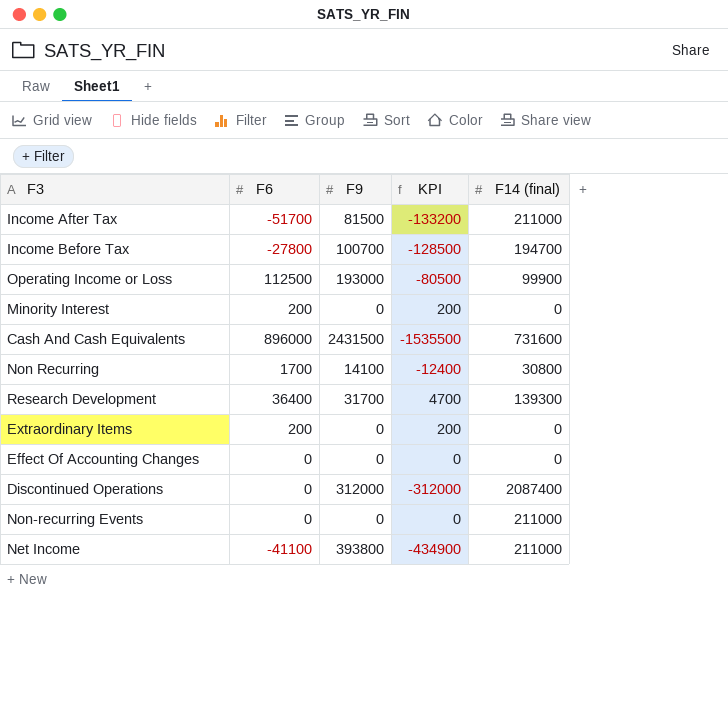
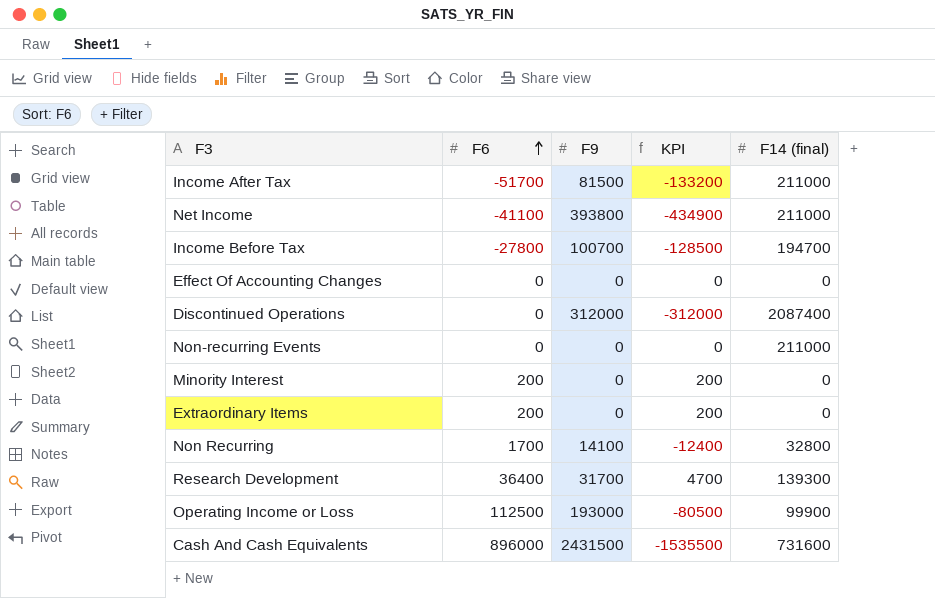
row order: none -> F6 ascending
Non Recurring | F14 (final): 30800 -> 32800

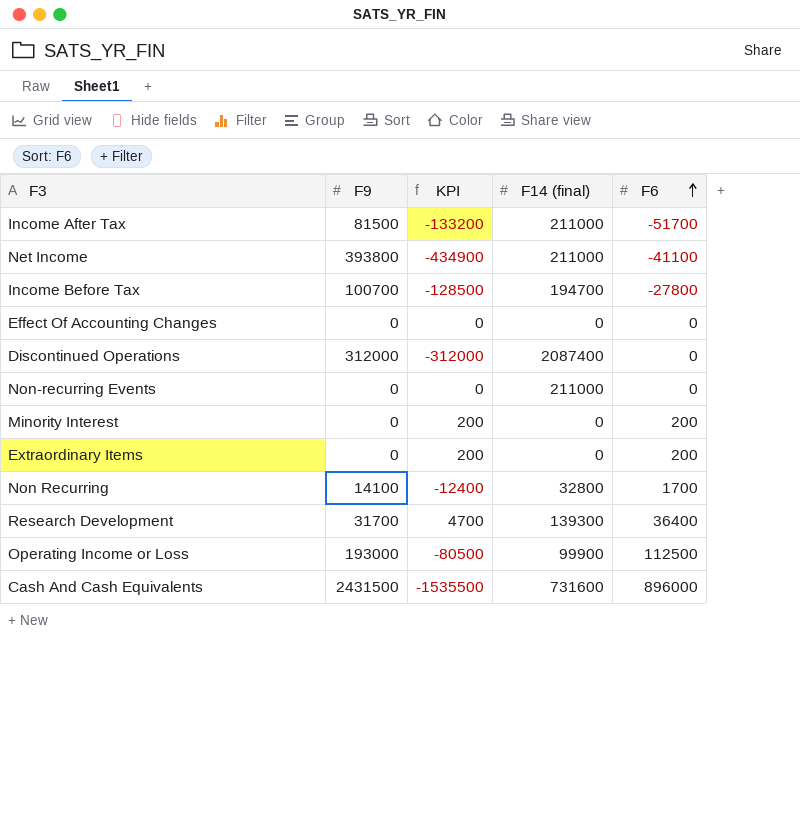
column F6 | position: 2 -> 5

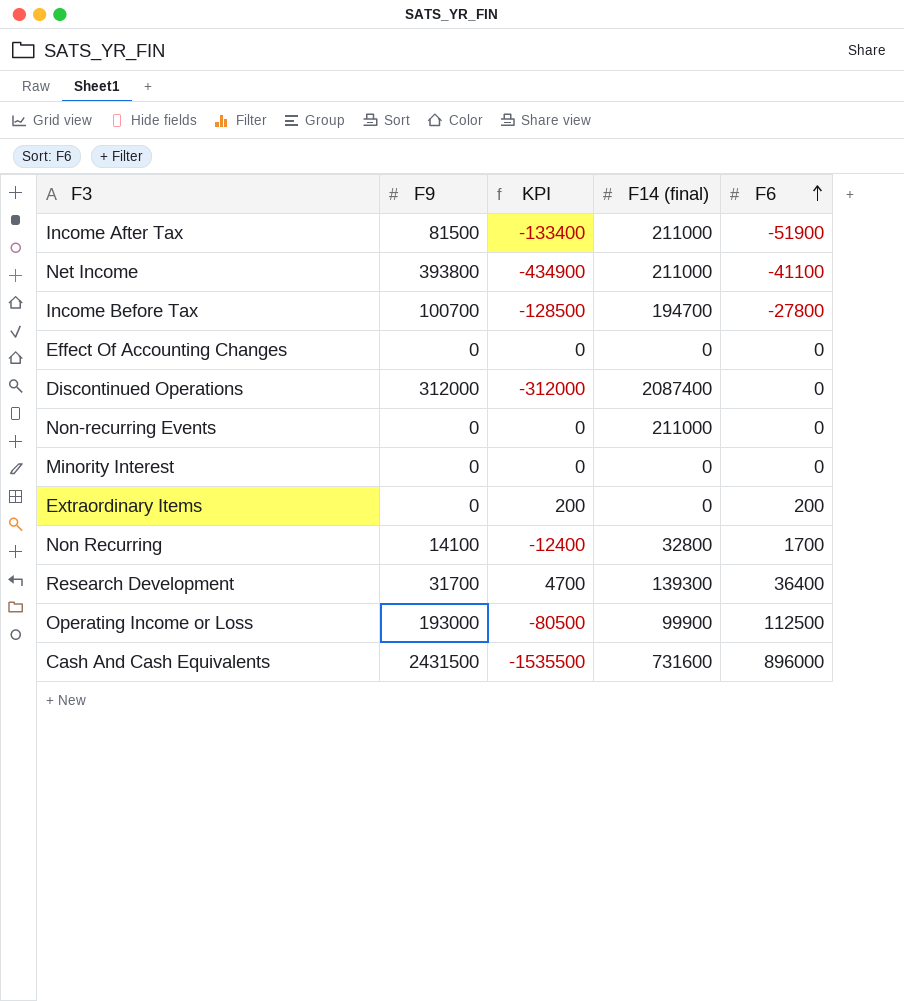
Income After Tax | KPI: -133200 -> -133400
Income After Tax | F6: -51700 -> -51900
Minority Interest | KPI: 200 -> 0
Minority Interest | F6: 200 -> 0

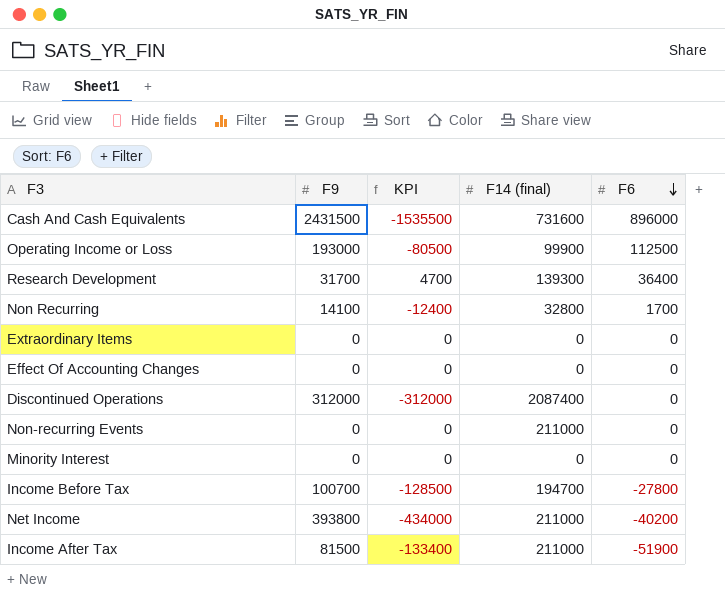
row order: F6 ascending -> F6 descending
Extraordinary Items | KPI: 200 -> 0
Extraordinary Items | F6: 200 -> 0
Net Income | KPI: -434900 -> -434000
Net Income | F6: -41100 -> -40200

